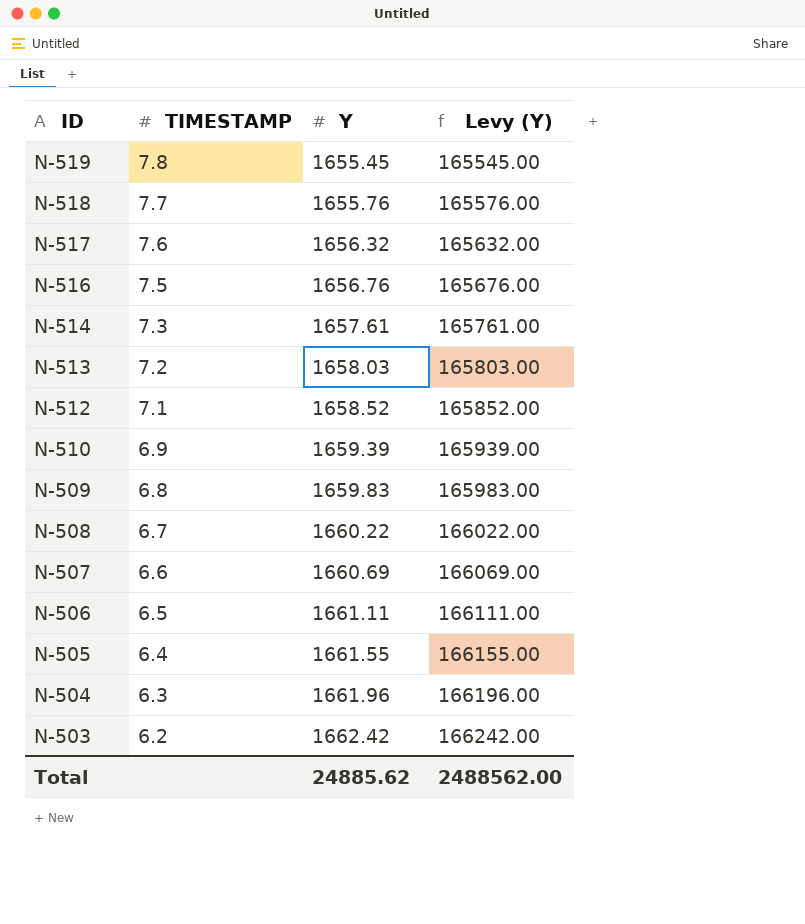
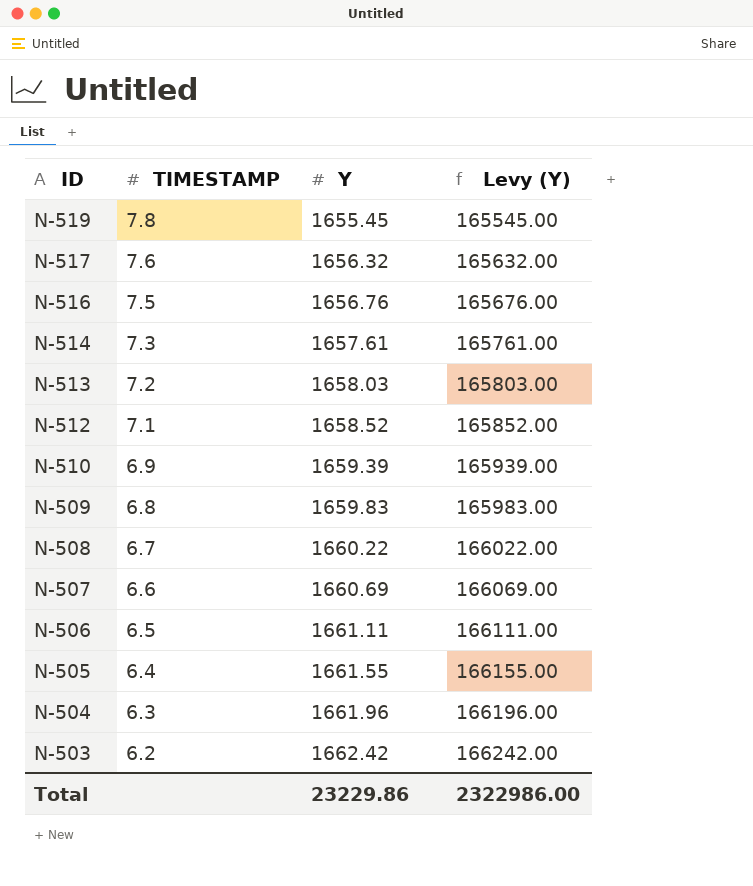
row N-518: 7.7 | 1655.76 | 165576.00 -> none
Total | Y: 24885.62 -> 23229.86
Total | Levy (Y): 2488562.00 -> 2322986.00

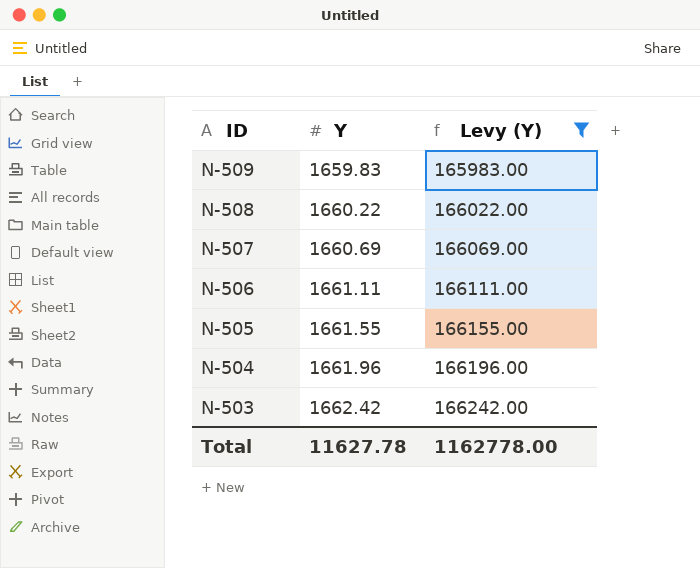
filter: none -> Levy (Y) >= 165983.00
column TIMESTAMP | position: 2 -> none
Total | Y: 23229.86 -> 11627.78
Total | Levy (Y): 2322986.00 -> 1162778.00

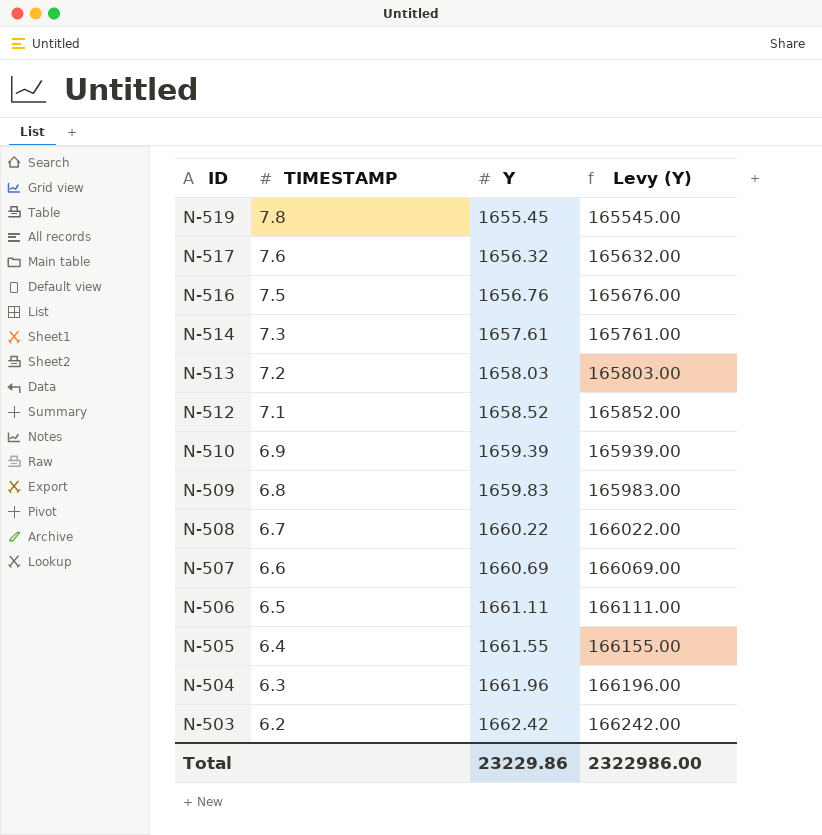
filter: Levy (Y) >= 165983.00 -> none
column TIMESTAMP | position: none -> 2
Total | Y: 11627.78 -> 23229.86
Total | Levy (Y): 1162778.00 -> 2322986.00

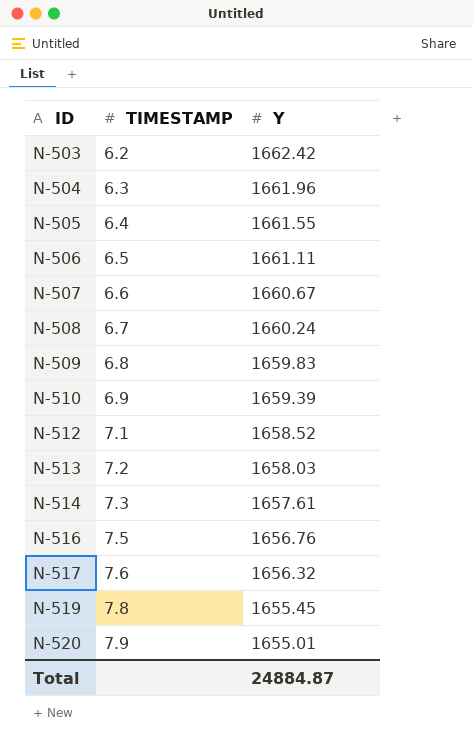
row order: ID descending -> ID ascending
column Levy (Y) | formula: [Y] * 100 -> none
N-507 | Y: 1660.69 -> 1660.67
N-508 | Y: 1660.22 -> 1660.24
row N-520: none -> 7.9 | 1655.01
Total | Y: 23229.86 -> 24884.87

